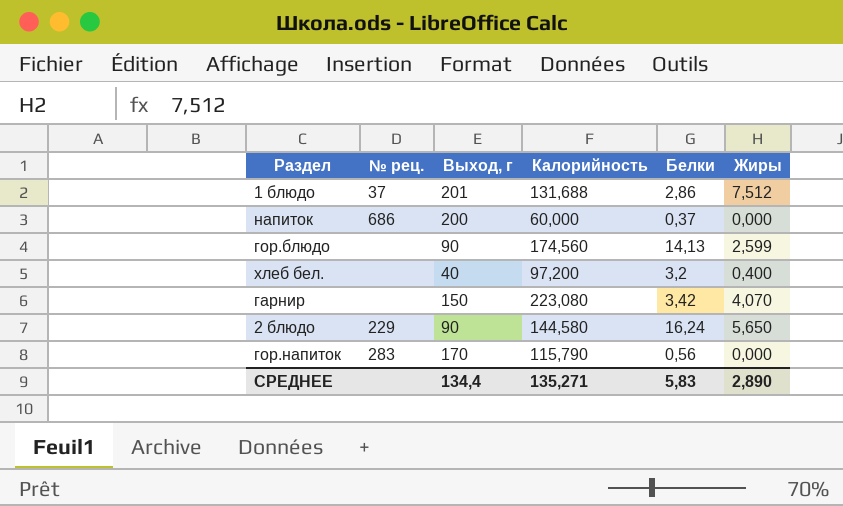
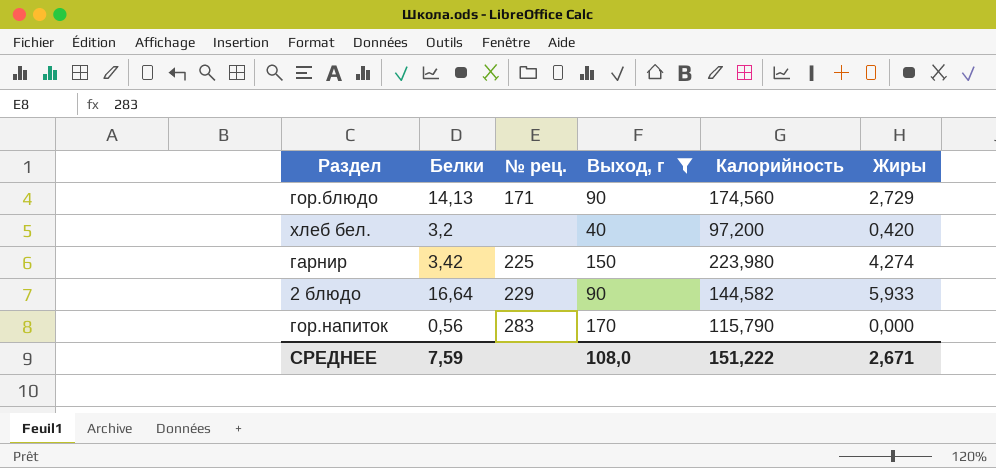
filter: none -> Выход, г <= 170
column Белки | position: 5 -> 2
гор.блюдо | № рец.: none -> 171
гор.блюдо | Жиры: 2,599 -> 2,729
хлеб бел. | Жиры: 0,400 -> 0,420
гарнир | № рец.: none -> 225
гарнир | Калорийность: 223,080 -> 223,980
гарнир | Жиры: 4,070 -> 4,274
2 блюдо | Белки: 16,24 -> 16,64
2 блюдо | Калорийность: 144,580 -> 144,582
2 блюдо | Жиры: 5,650 -> 5,933
СРЕДНЕЕ | Белки: 5,83 -> 7,59
СРЕДНЕЕ | Выход, г: 134,4 -> 108,0
СРЕДНЕЕ | Калорийность: 135,271 -> 151,222
СРЕДНЕЕ | Жиры: 2,890 -> 2,671

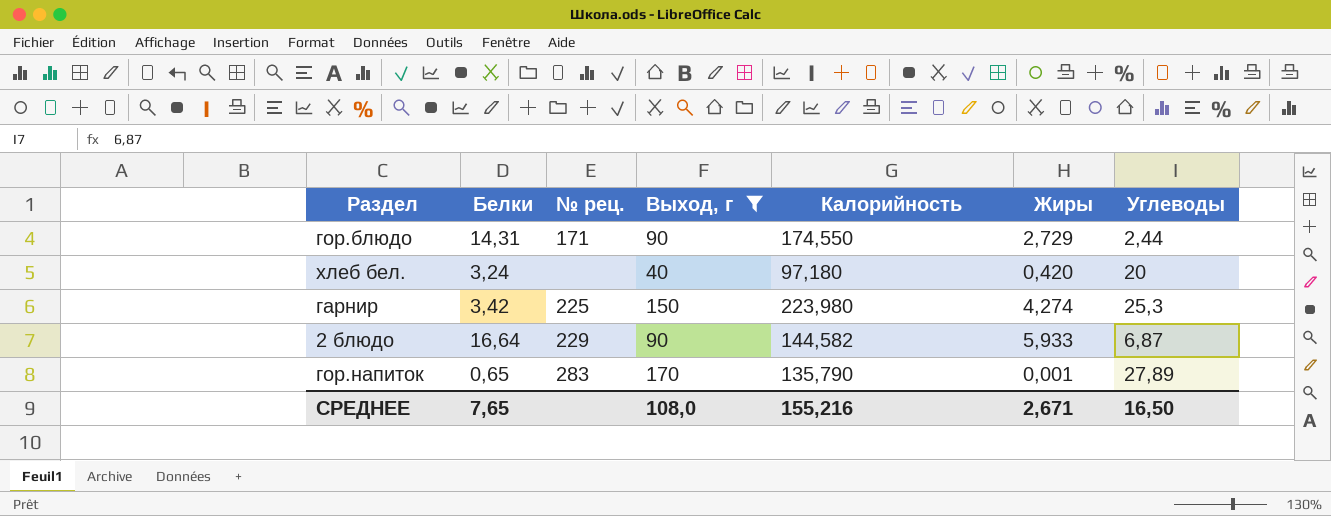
column Углеводы | position: none -> 7
гор.блюдо | Белки: 14,13 -> 14,31
гор.блюдо | Калорийность: 174,560 -> 174,550
хлеб бел. | Белки: 3,2 -> 3,24
хлеб бел. | Калорийность: 97,200 -> 97,180
гор.напиток | Белки: 0,56 -> 0,65
гор.напиток | Калорийность: 115,790 -> 135,790
гор.напиток | Жиры: 0,000 -> 0,001
СРЕДНЕЕ | Белки: 7,59 -> 7,65
СРЕДНЕЕ | Калорийность: 151,222 -> 155,216

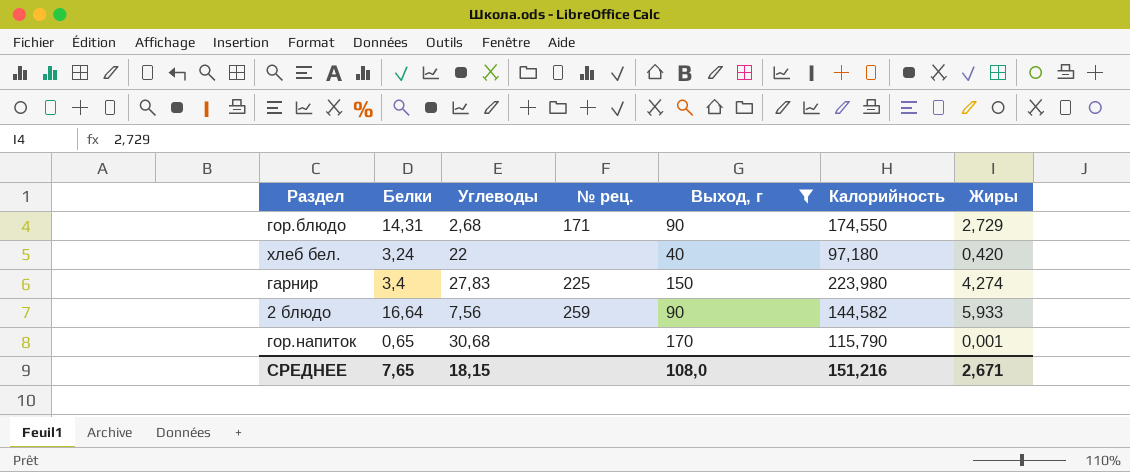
column Углеводы | position: 7 -> 3
гор.блюдо | Углеводы: 2,44 -> 2,68
хлеб бел. | Углеводы: 20 -> 22
гарнир | Белки: 3,42 -> 3,4
гарнир | Углеводы: 25,3 -> 27,83
2 блюдо | Углеводы: 6,87 -> 7,56
2 блюдо | № рец.: 229 -> 259
гор.напиток | Углеводы: 27,89 -> 30,68
гор.напиток | № рец.: 283 -> none
гор.напиток | Калорийность: 135,790 -> 115,790
СРЕДНЕЕ | Углеводы: 16,50 -> 18,15
СРЕДНЕЕ | Калорийность: 155,216 -> 151,216

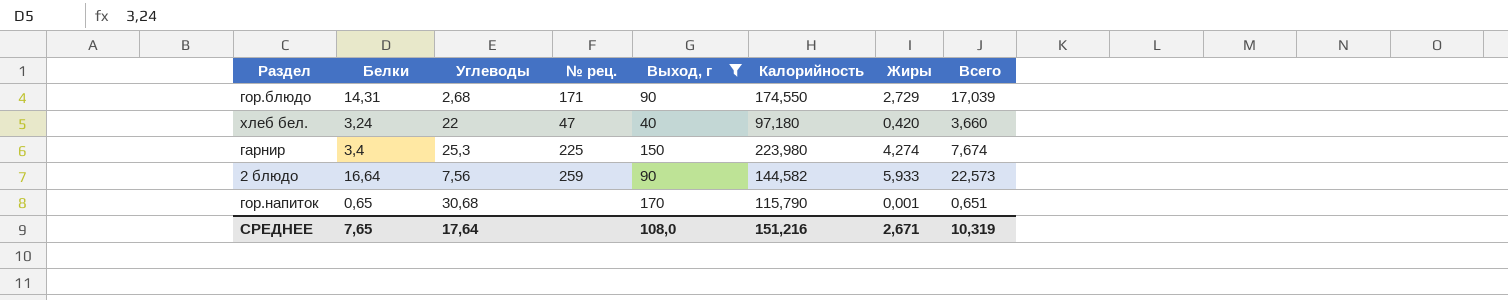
column Всего | formula: none -> [Белки] + [Жиры]
хлеб бел. | № рец.: none -> 47
гарнир | Углеводы: 27,83 -> 25,3
СРЕДНЕЕ | Углеводы: 18,15 -> 17,64

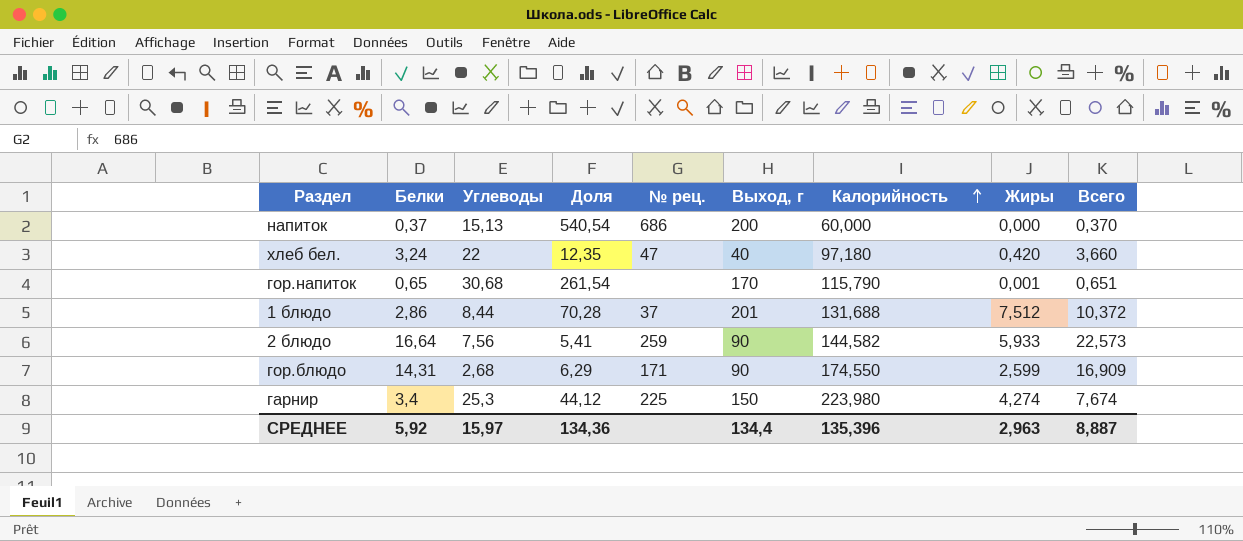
filter: Выход, г <= 170 -> none
row order: none -> Калорийность ascending
column Доля | formula: none -> [Выход, г] / [Белки]
гор.блюдо | Жиры: 2,729 -> 2,599
гор.блюдо | Всего: 17,039 -> 16,909
СРЕДНЕЕ | Белки: 7,65 -> 5,92
СРЕДНЕЕ | Углеводы: 17,64 -> 15,97
СРЕДНЕЕ | Выход, г: 108,0 -> 134,4
СРЕДНЕЕ | Калорийность: 151,216 -> 135,396
СРЕДНЕЕ | Жиры: 2,671 -> 2,963
СРЕДНЕЕ | Всего: 10,319 -> 8,887

